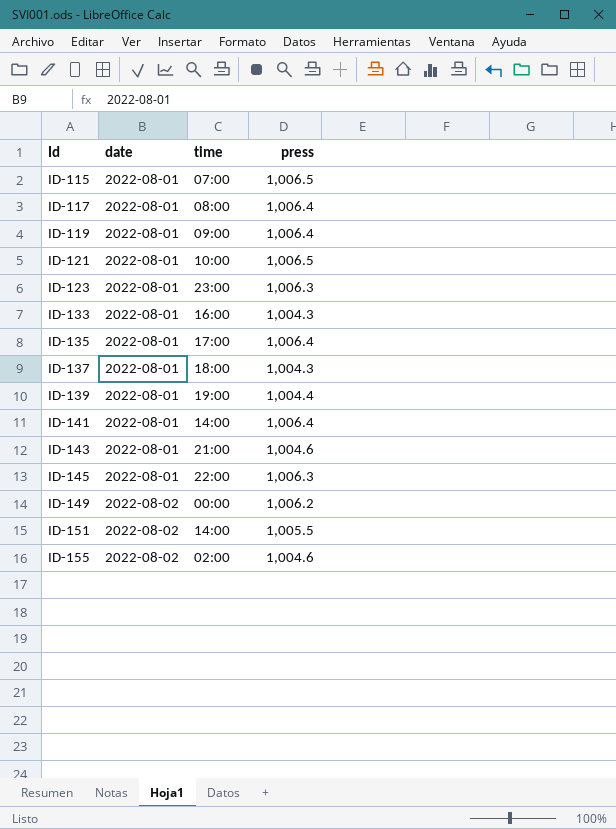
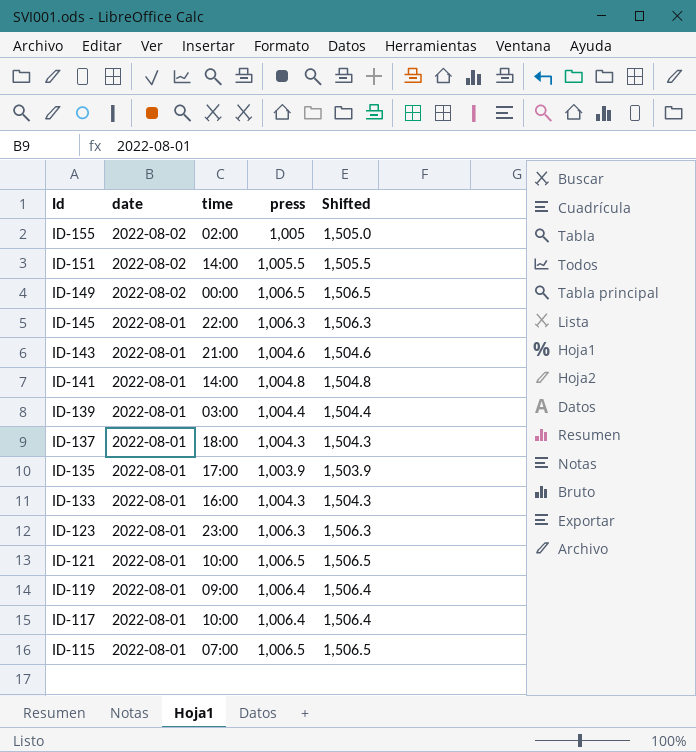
row order: Id ascending -> Id descending
column Shifted | formula: none -> [press] + 500
ID-155 | press: 1,004.6 -> 1,005
ID-149 | press: 1,006.2 -> 1,006.5
ID-141 | press: 1,006.4 -> 1,004.8
ID-139 | time: 19:00 -> 03:00
ID-135 | press: 1,006.4 -> 1,003.9
ID-117 | time: 08:00 -> 10:00

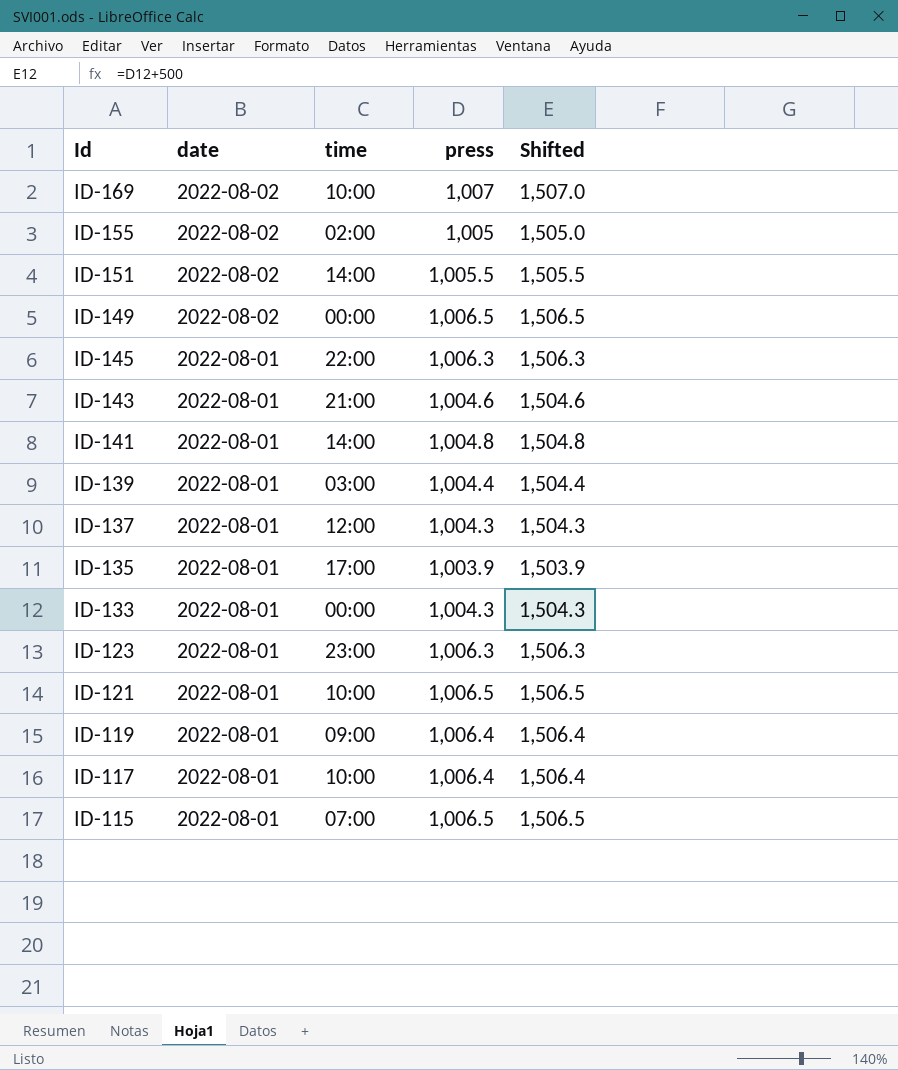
row ID-169: none -> 2022-08-02 | 10:00 | 1,007 | 1,507.0
ID-137 | time: 18:00 -> 12:00
ID-133 | time: 16:00 -> 00:00

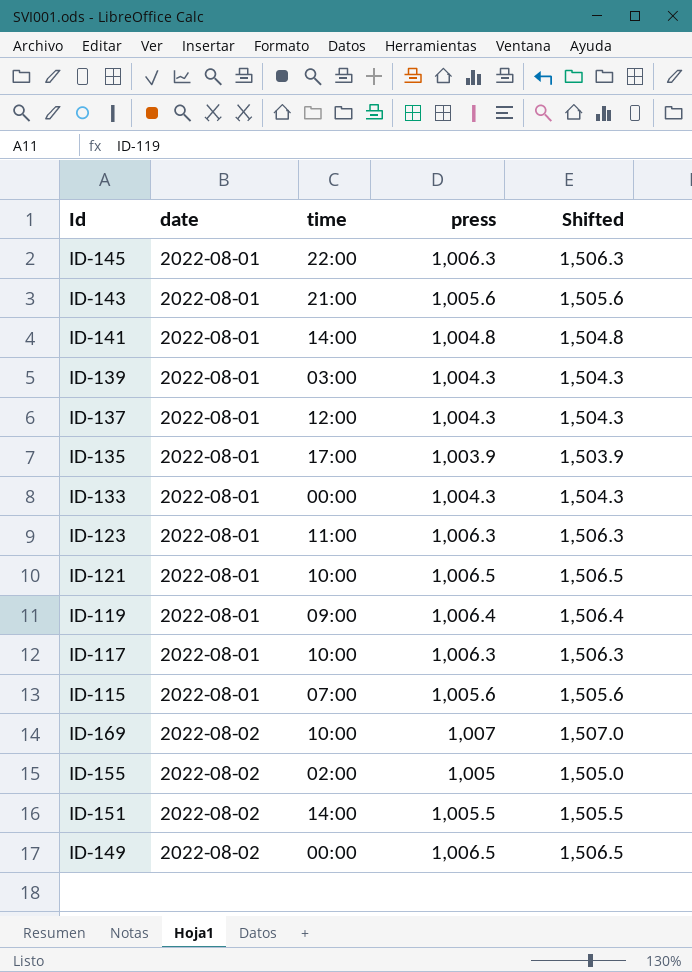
row order: Id descending -> date ascending
ID-143 | press: 1,004.6 -> 1,005.6
ID-143 | Shifted: 1,504.6 -> 1,505.6
ID-139 | press: 1,004.4 -> 1,004.3
ID-139 | Shifted: 1,504.4 -> 1,504.3
ID-123 | time: 23:00 -> 11:00
ID-117 | press: 1,006.4 -> 1,006.3
ID-117 | Shifted: 1,506.4 -> 1,506.3
ID-115 | press: 1,006.5 -> 1,005.6
ID-115 | Shifted: 1,506.5 -> 1,505.6

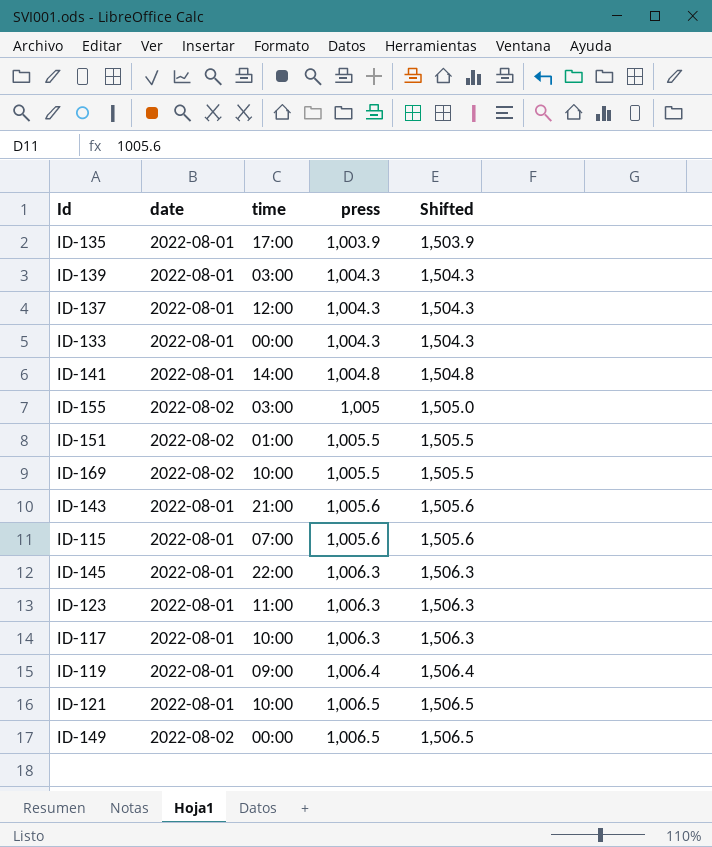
row order: date ascending -> press ascending
ID-155 | time: 02:00 -> 03:00
ID-151 | time: 14:00 -> 01:00
ID-169 | press: 1,007 -> 1,005.5
ID-169 | Shifted: 1,507.0 -> 1,505.5

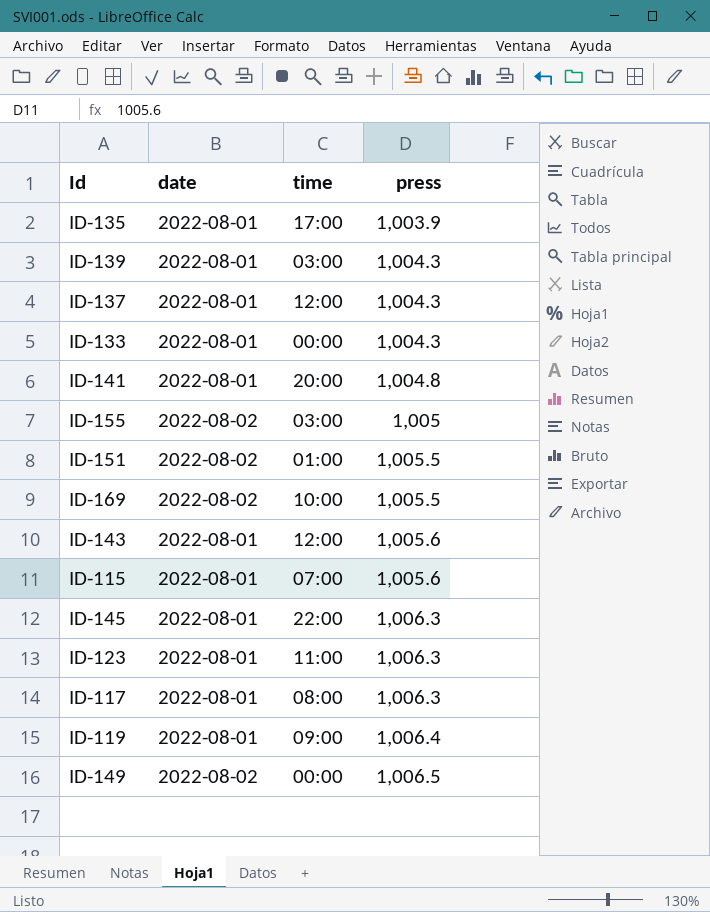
column Shifted | formula: [press] + 500 -> none
row ID-121: 2022-08-01 | 10:00 | 1,006.5 | 1,506.5 -> none
ID-141 | time: 14:00 -> 20:00
ID-143 | time: 21:00 -> 12:00
ID-117 | time: 10:00 -> 08:00

